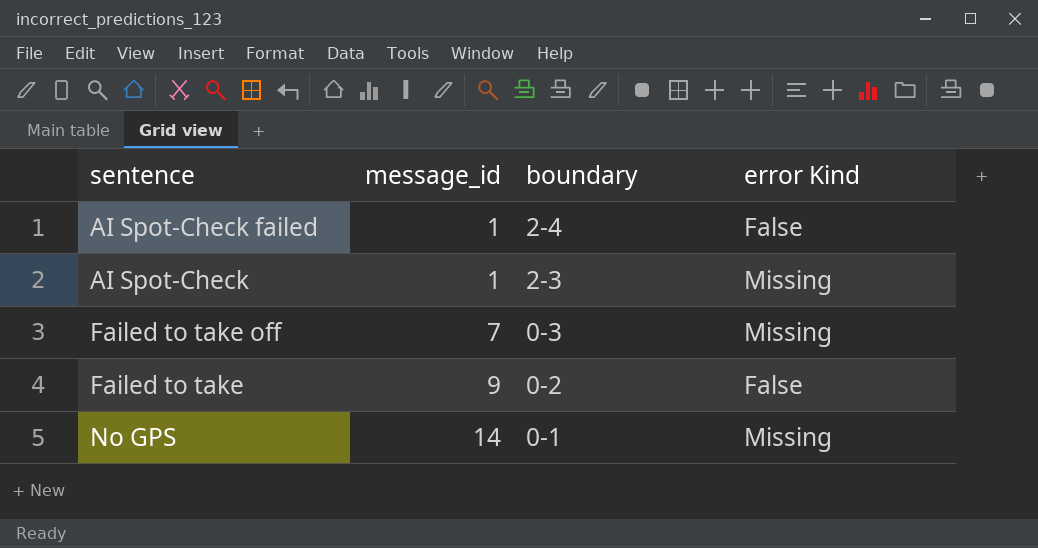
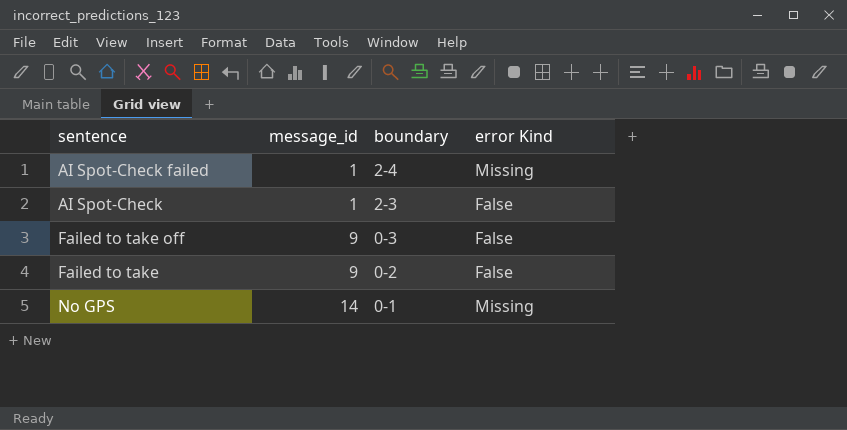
AI Spot-Check failed | error Kind: False -> Missing
AI Spot-Check | error Kind: Missing -> False
Failed to take off | message_id: 7 -> 9
Failed to take off | error Kind: Missing -> False

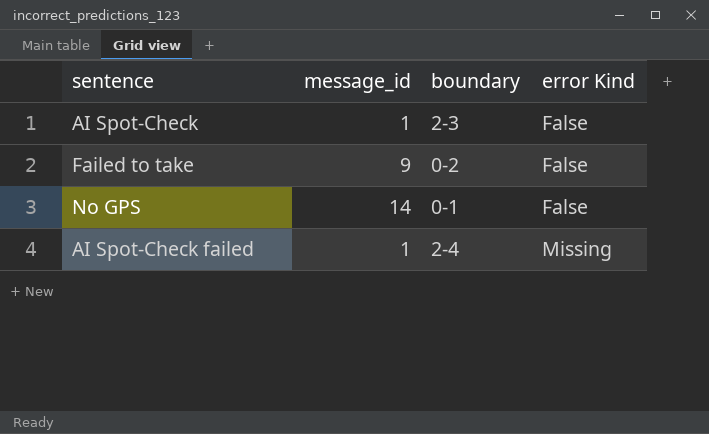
row order: message_id ascending -> error Kind ascending
row Failed to take off: 9 | 0-3 | False -> none
No GPS | error Kind: Missing -> False

